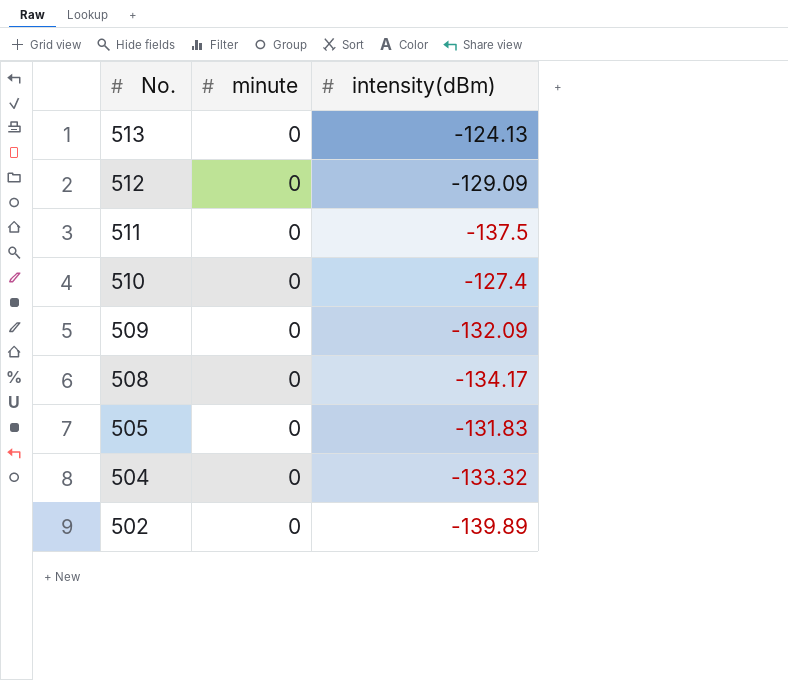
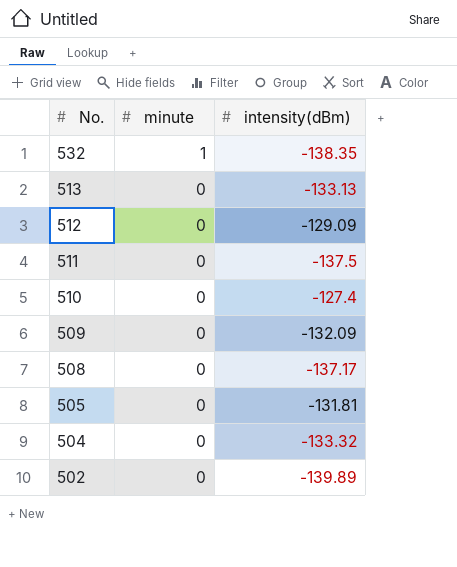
row 532: none -> 1 | -138.35
513 | intensity(dBm): -124.13 -> -133.13
508 | intensity(dBm): -134.17 -> -137.17
505 | intensity(dBm): -131.83 -> -131.81

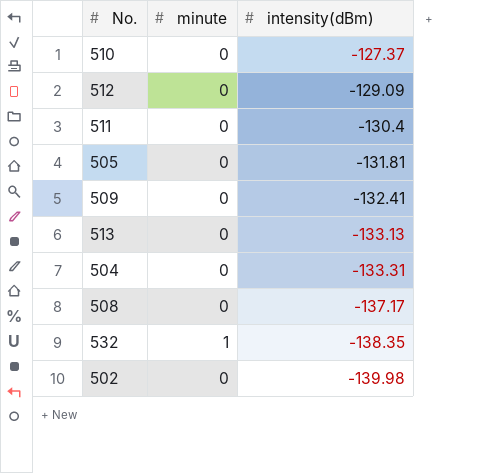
row order: No. descending -> intensity(dBm) descending
510 | intensity(dBm): -127.4 -> -127.37
511 | intensity(dBm): -137.5 -> -130.4
509 | intensity(dBm): -132.09 -> -132.41
504 | intensity(dBm): -133.32 -> -133.31
502 | intensity(dBm): -139.89 -> -139.98

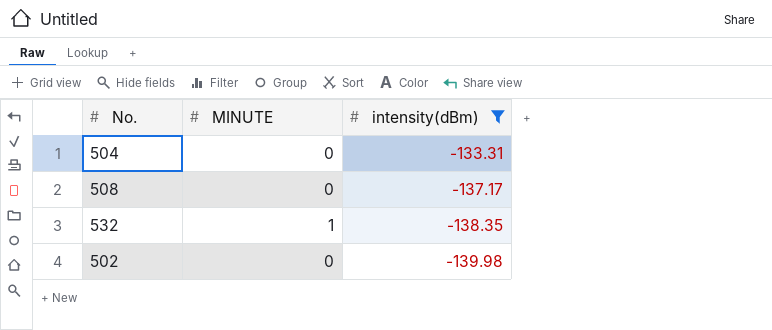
filter: none -> intensity(dBm) <= -133.31
column name: minute -> MINUTE

